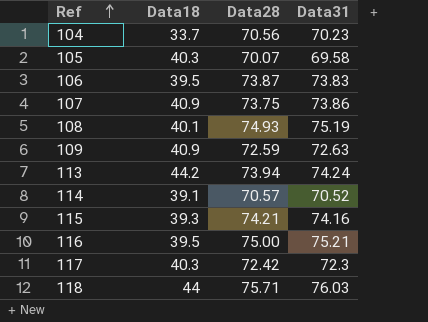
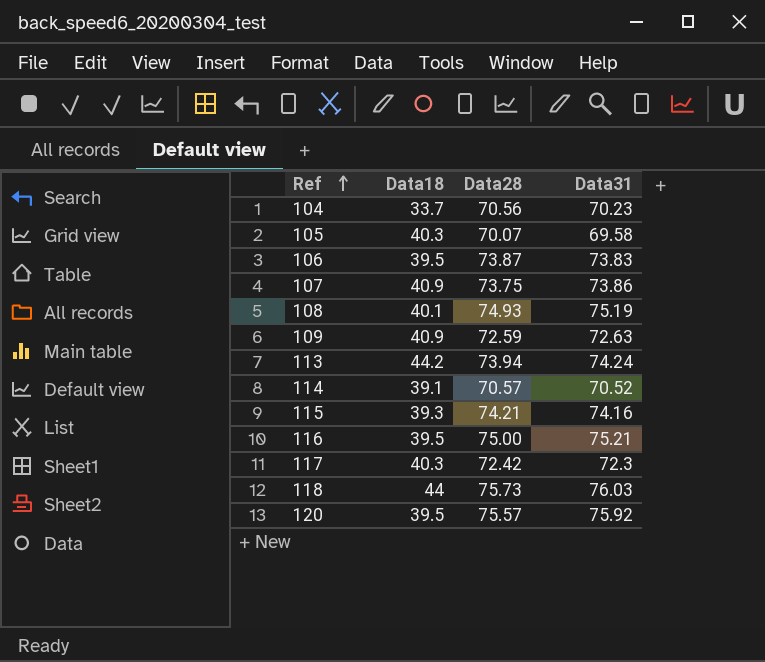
118 | Data28: 75.71 -> 75.73
row 120: none -> 39.5 | 75.57 | 75.92

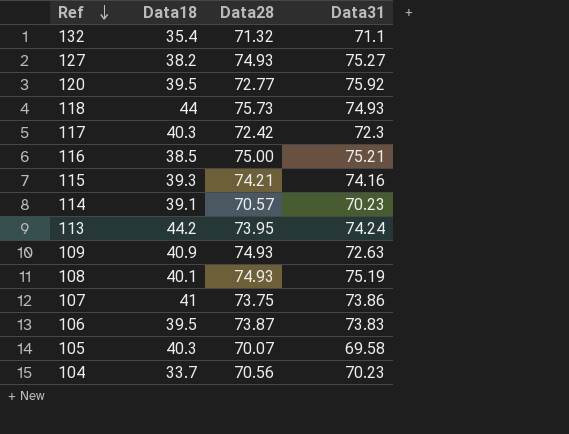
row order: Ref ascending -> Ref descending
row 132: none -> 35.4 | 71.32 | 71.1
row 127: none -> 38.2 | 74.93 | 75.27
120 | Data28: 75.57 -> 72.77
118 | Data31: 76.03 -> 74.93
116 | Data18: 39.5 -> 38.5
114 | Data31: 70.52 -> 70.23
113 | Data28: 73.94 -> 73.95
109 | Data28: 72.59 -> 74.93
107 | Data18: 40.9 -> 41

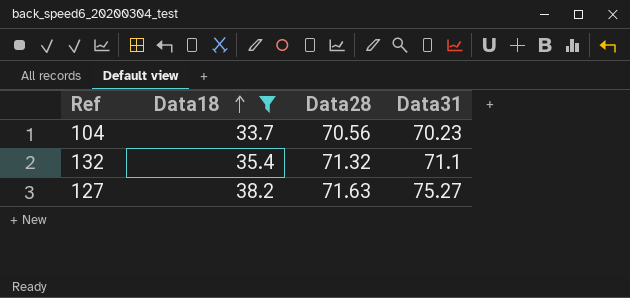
filter: none -> Data18 <= 38.2
row order: Ref descending -> Data18 ascending
127 | Data28: 74.93 -> 71.63

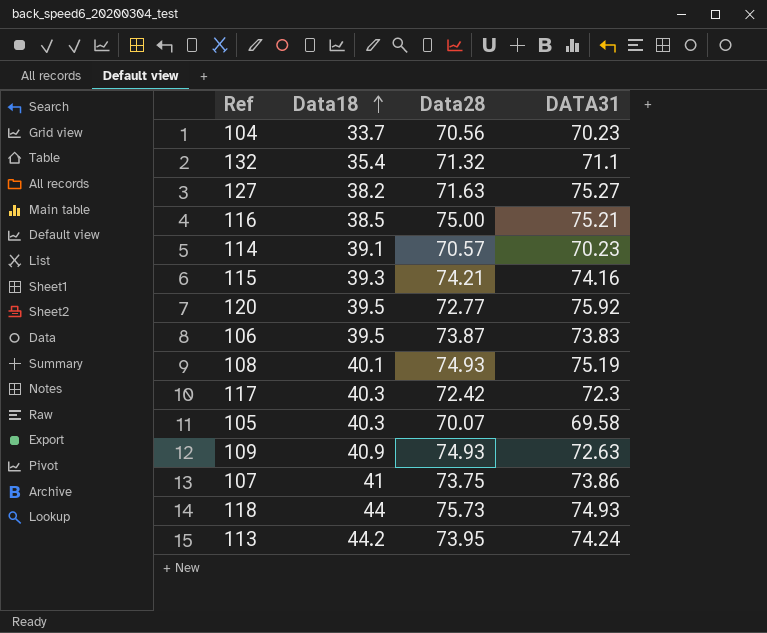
filter: Data18 <= 38.2 -> none
column name: Data31 -> DATA31

